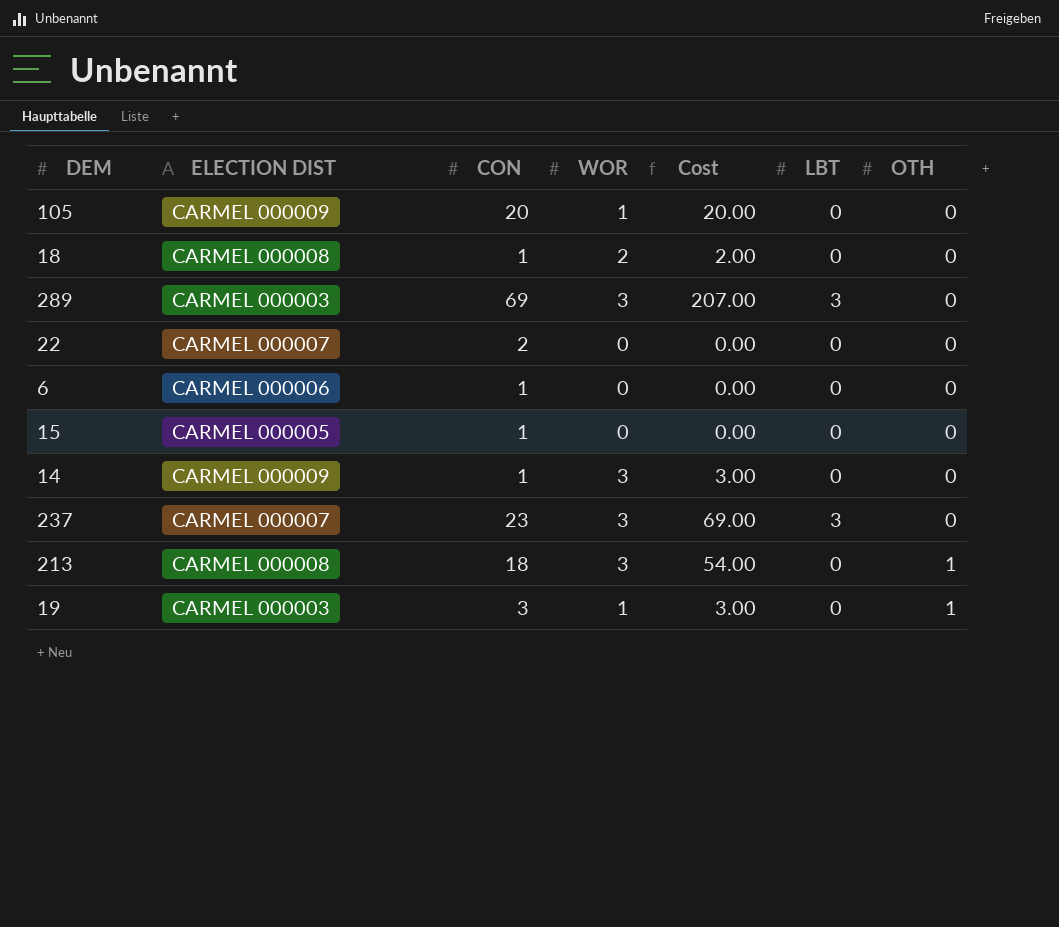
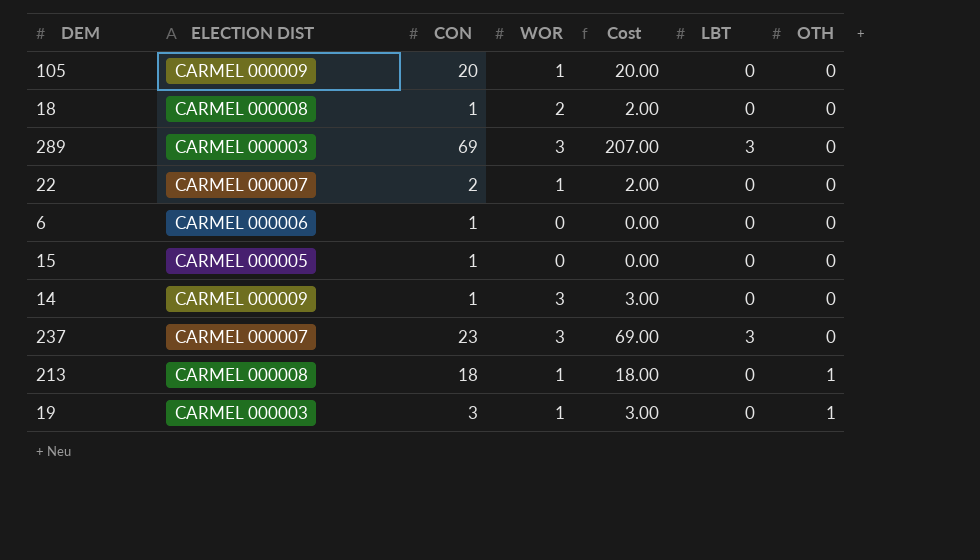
22 | WOR: 0 -> 1
22 | Cost: 0.00 -> 2.00
213 | WOR: 3 -> 1
213 | Cost: 54.00 -> 18.00

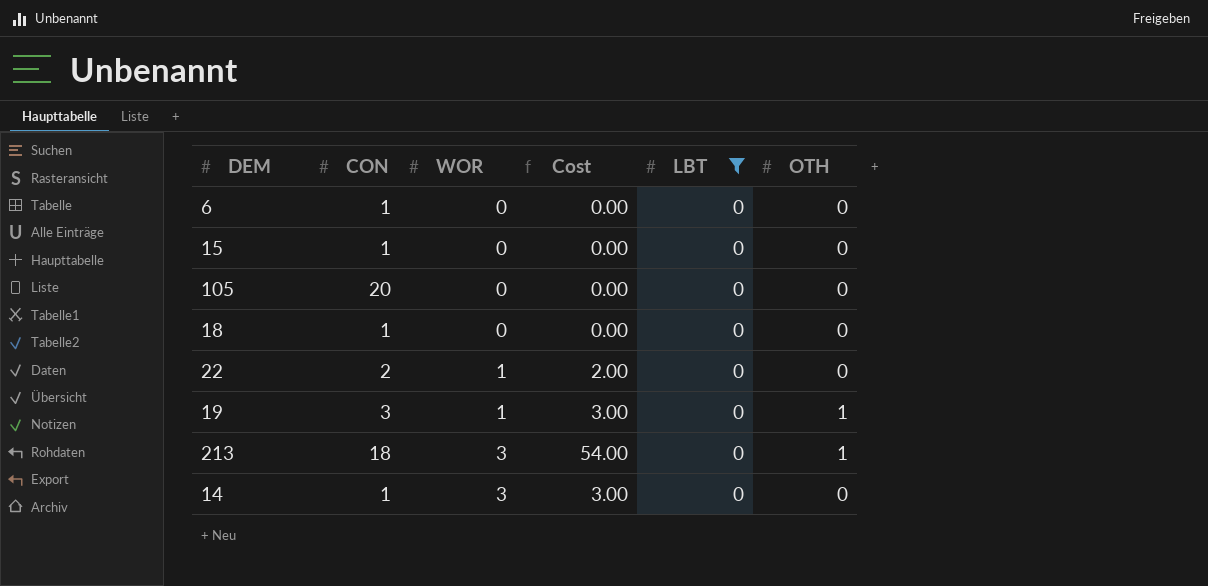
filter: none -> LBT = 0
row order: OTH ascending -> WOR ascending
column ELECTION DIST | position: 2 -> none
105 | WOR: 1 -> 0
105 | Cost: 20.00 -> 0.00
18 | WOR: 2 -> 0
18 | Cost: 2.00 -> 0.00
213 | WOR: 1 -> 3
213 | Cost: 18.00 -> 54.00

